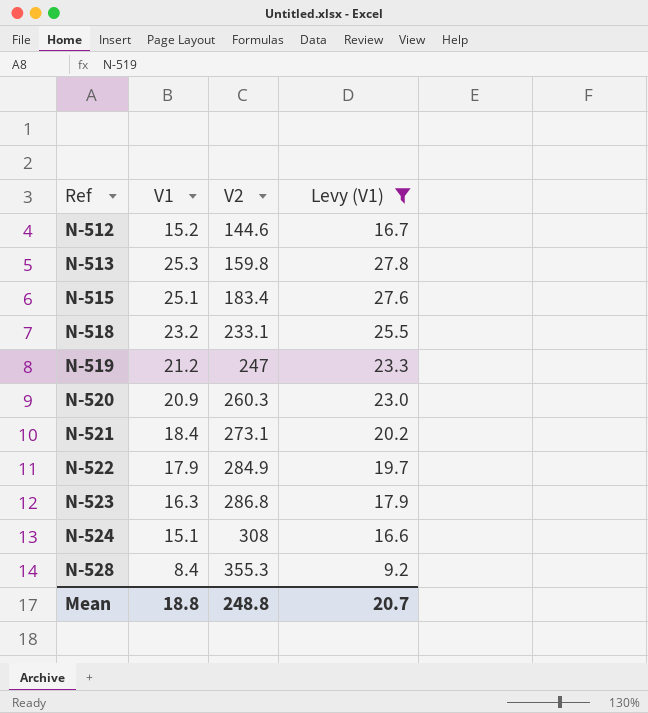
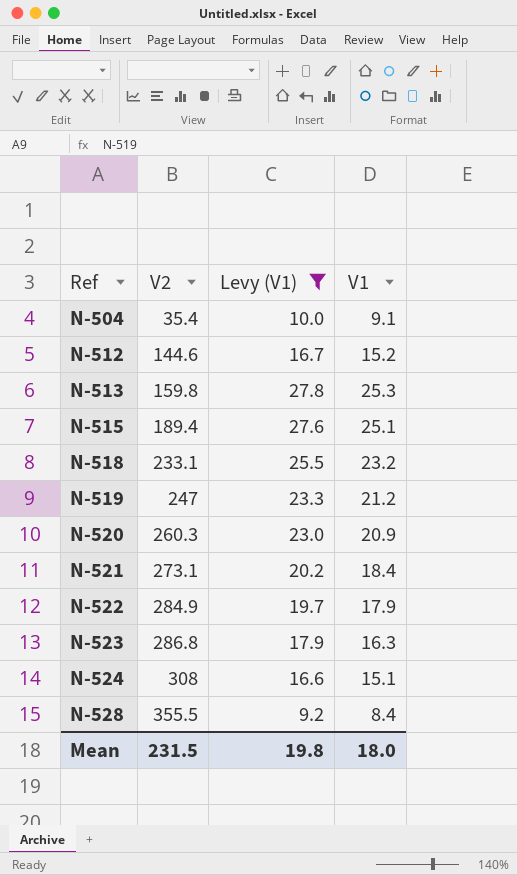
column V1 | position: 2 -> 4
row N-504: none -> 35.4 | 10.0 | 9.1
N-515 | V2: 183.4 -> 189.4
N-528 | V2: 355.3 -> 355.5
Mean | V2: 248.8 -> 231.5
Mean | Levy (V1): 20.7 -> 19.8
Mean | V1: 18.8 -> 18.0

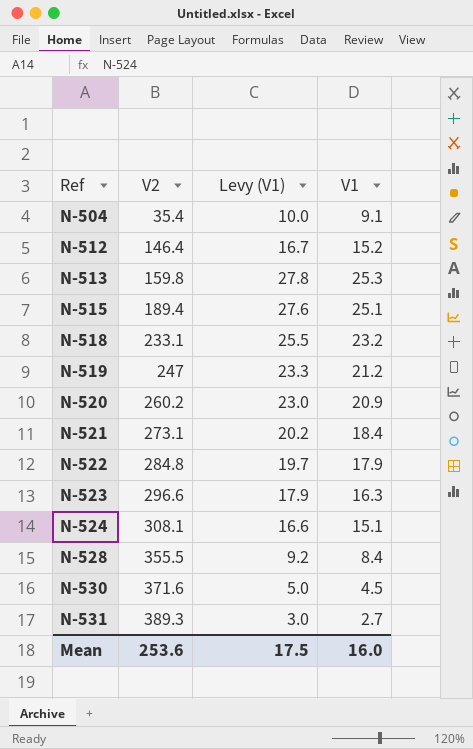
filter: Levy (V1) >= 9.2 -> none
N-512 | V2: 144.6 -> 146.4
N-520 | V2: 260.3 -> 260.2
N-522 | V2: 284.9 -> 284.8
N-523 | V2: 286.8 -> 296.6
N-524 | V2: 308 -> 308.1
Mean | V2: 231.5 -> 253.6
Mean | Levy (V1): 19.8 -> 17.5
Mean | V1: 18.0 -> 16.0

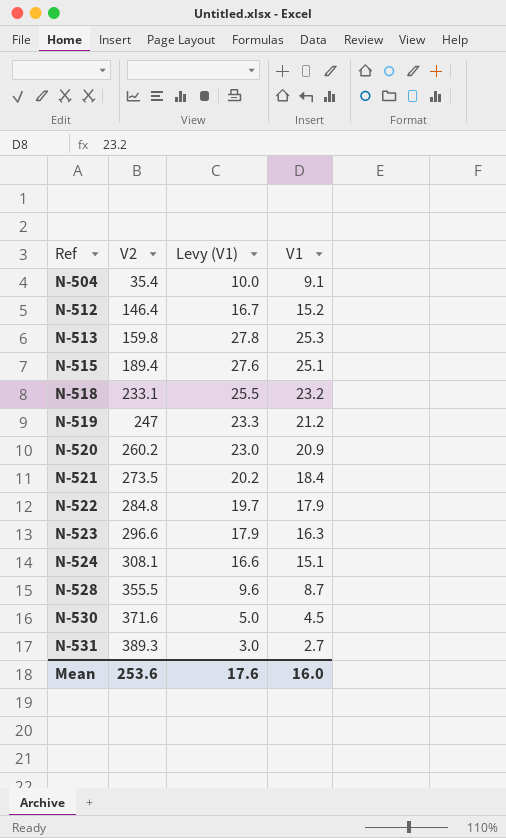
N-521 | V2: 273.1 -> 273.5
N-528 | Levy (V1): 9.2 -> 9.6
N-528 | V1: 8.4 -> 8.7
Mean | Levy (V1): 17.5 -> 17.6

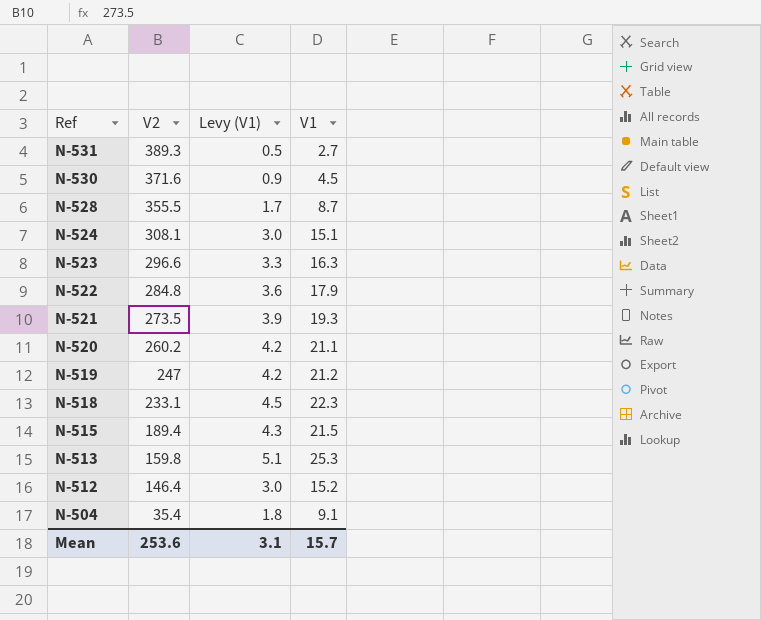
row order: Ref ascending -> Ref descending
column Levy (V1) | formula: [V1] * 1.1 -> [V1] * 0.2
N-521 | V1: 18.4 -> 19.3
N-520 | V1: 20.9 -> 21.1
N-518 | V1: 23.2 -> 22.3
N-515 | V1: 25.1 -> 21.5
Mean | Levy (V1): 17.6 -> 3.1
Mean | V1: 16.0 -> 15.7

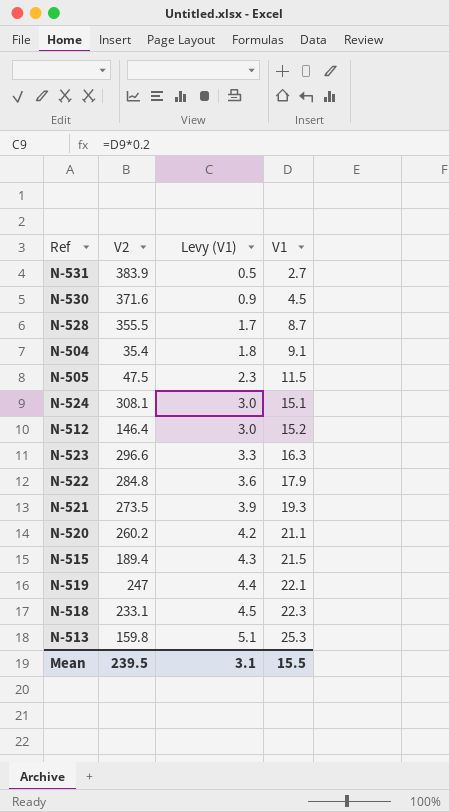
row order: Ref descending -> Levy (V1) ascending
N-531 | V2: 389.3 -> 383.9
row N-505: none -> 47.5 | 2.3 | 11.5
N-519 | Levy (V1): 4.2 -> 4.4
N-519 | V1: 21.2 -> 22.1
Mean | V2: 253.6 -> 239.5
Mean | V1: 15.7 -> 15.5

